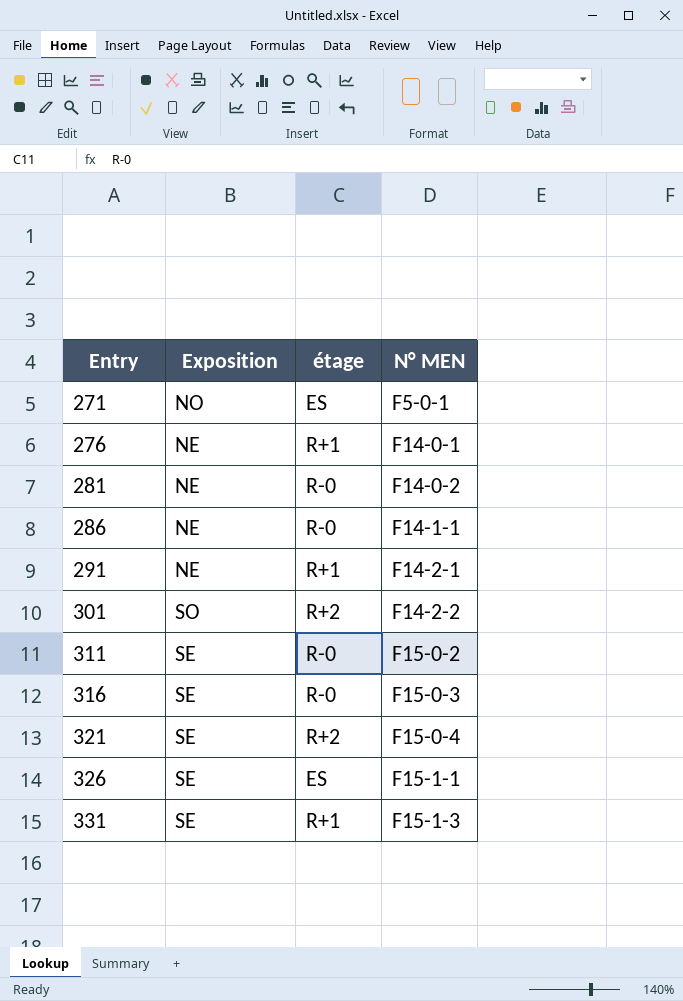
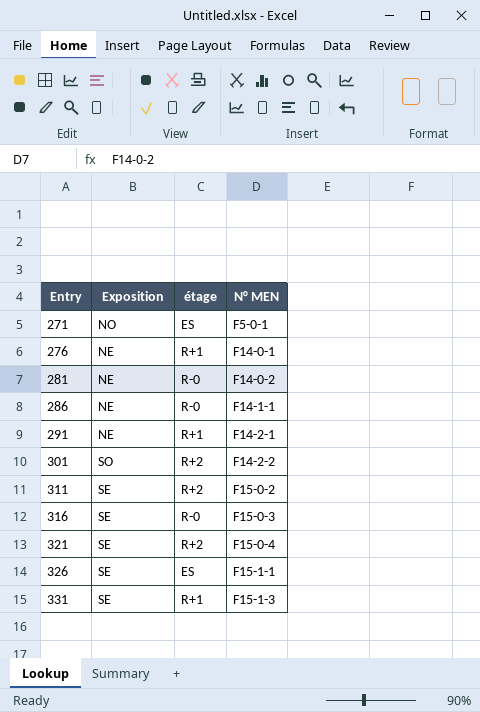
311 | étage: R-0 -> R+2

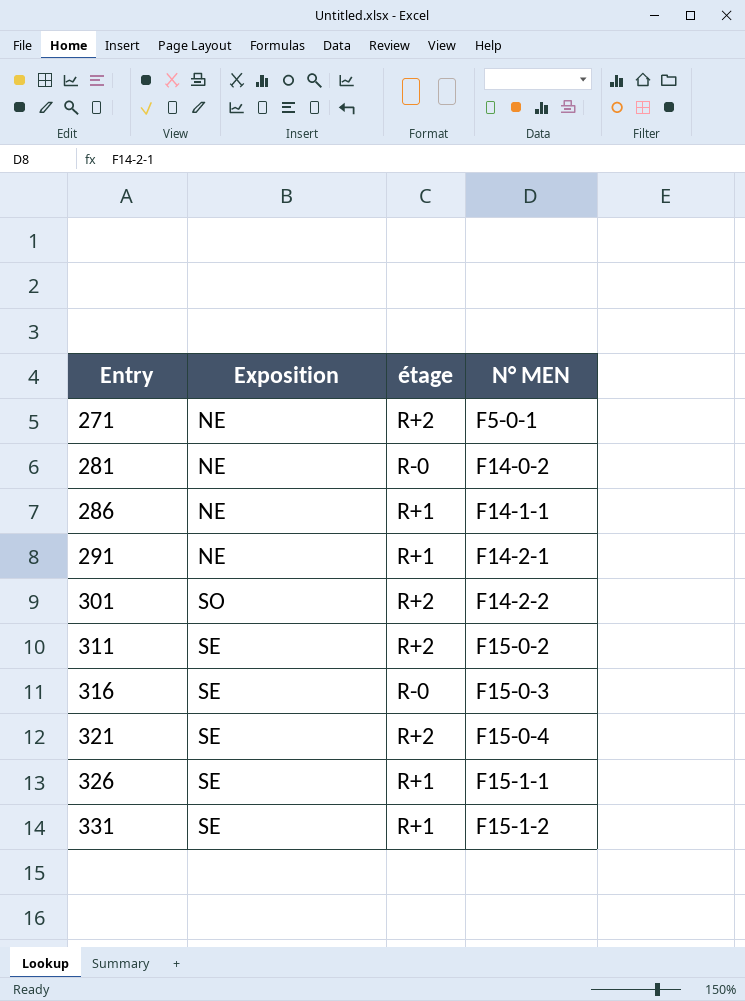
row 276: NE | R+1 | F14-0-1 -> none
271 | Exposition: NO -> NE
271 | étage: ES -> R+2
286 | étage: R-0 -> R+1
326 | étage: ES -> R+1
331 | N° MEN: F15-1-3 -> F15-1-2

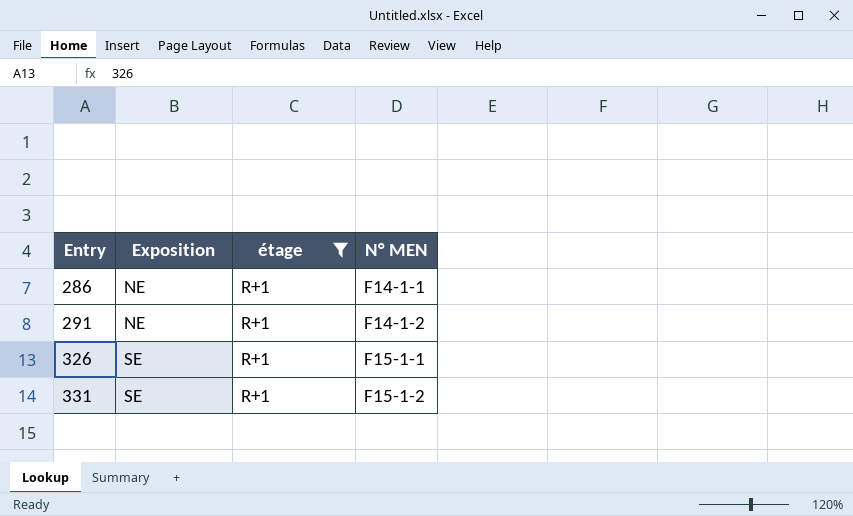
filter: none -> étage = R+1
291 | N° MEN: F14-2-1 -> F14-1-2

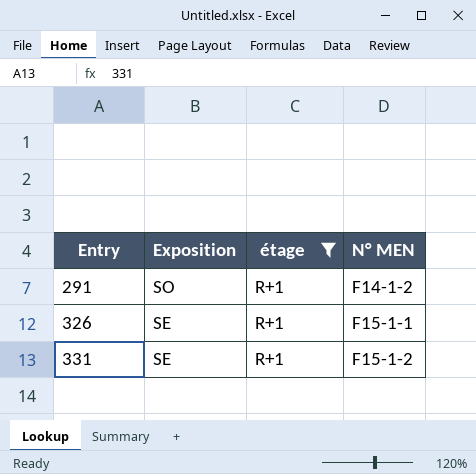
row 286: NE | R+1 | F14-1-1 -> none
291 | Exposition: NE -> SO

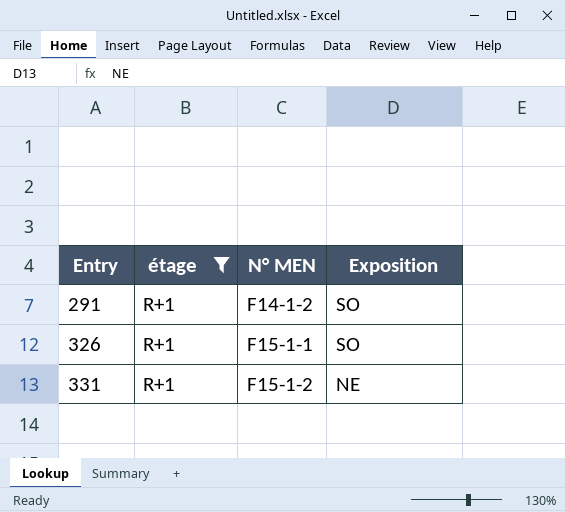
column Exposition | position: 2 -> 4
326 | Exposition: SE -> SO
331 | Exposition: SE -> NE

